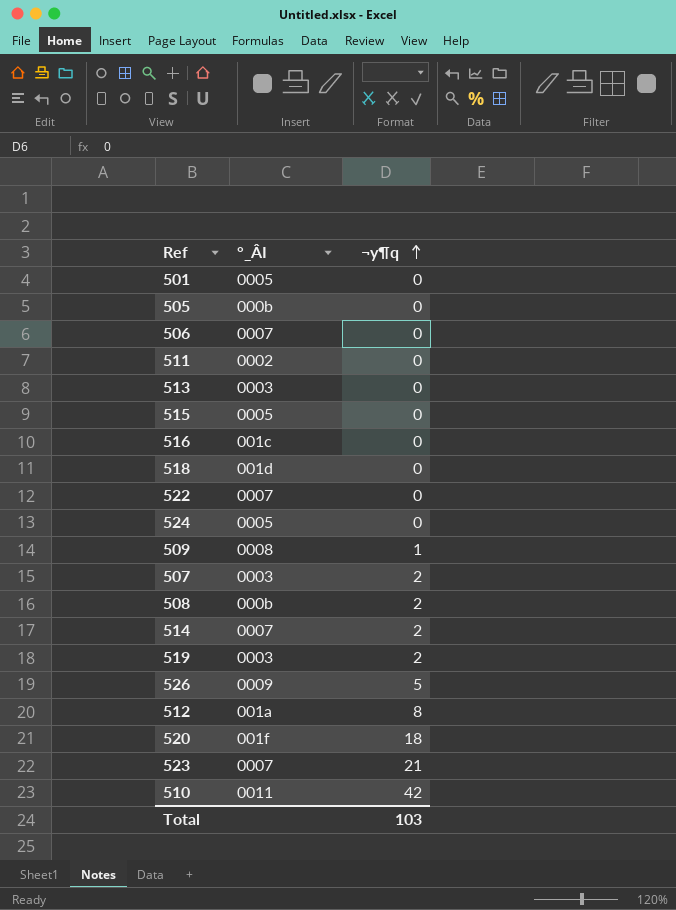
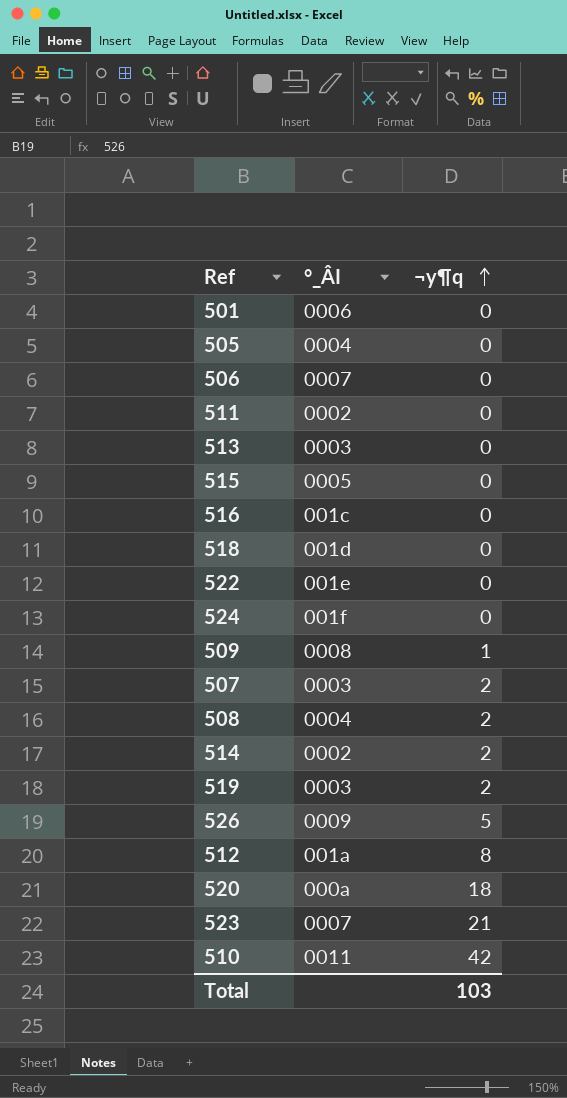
501 | °_ÂI: 0005 -> 0006
505 | °_ÂI: 000b -> 0004
522 | °_ÂI: 0007 -> 001e
524 | °_ÂI: 0005 -> 001f
508 | °_ÂI: 000b -> 0004
514 | °_ÂI: 0007 -> 0002
520 | °_ÂI: 001f -> 000a

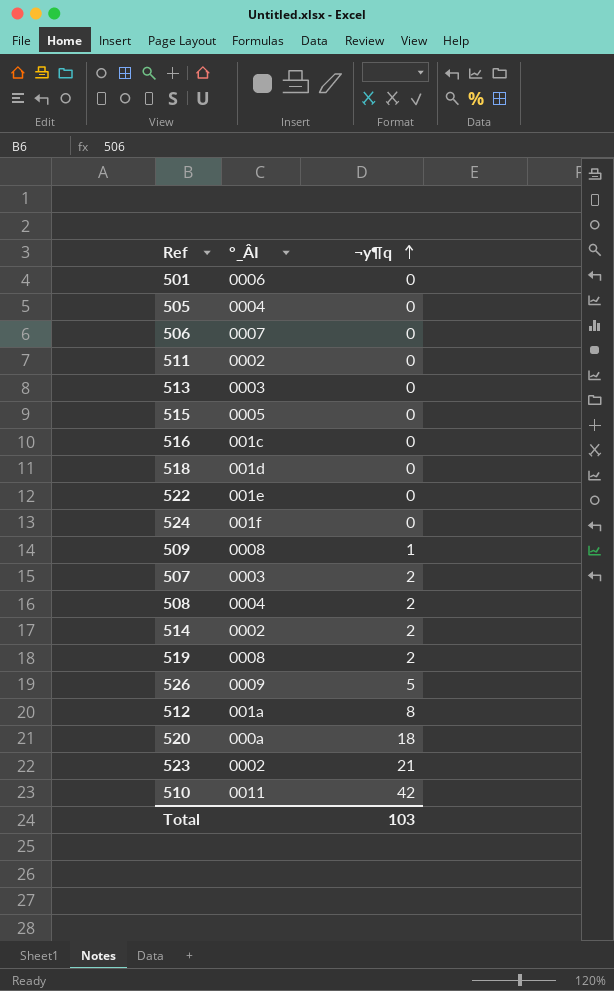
519 | °_ÂI: 0003 -> 0008
523 | °_ÂI: 0007 -> 0002

